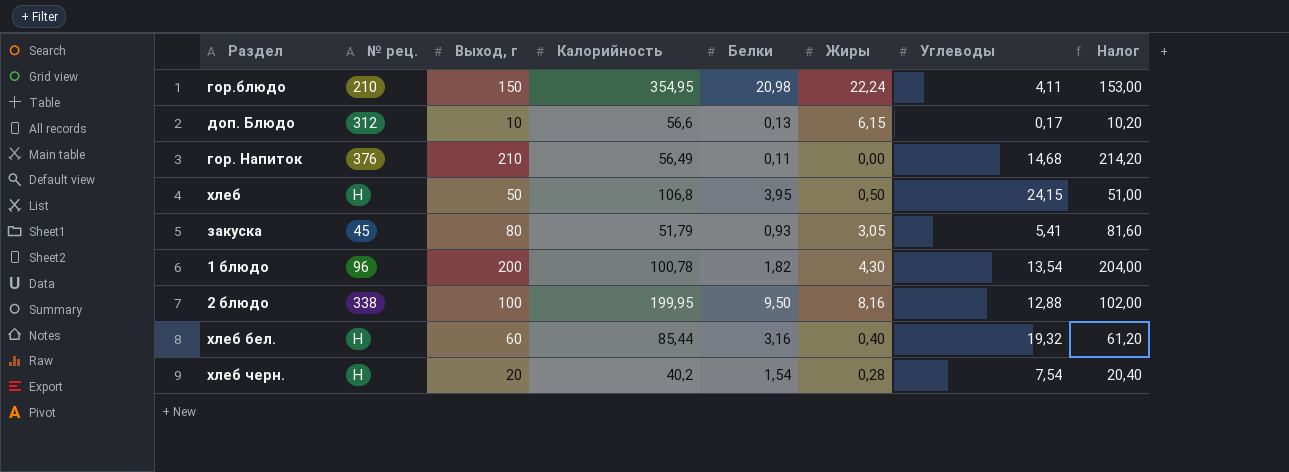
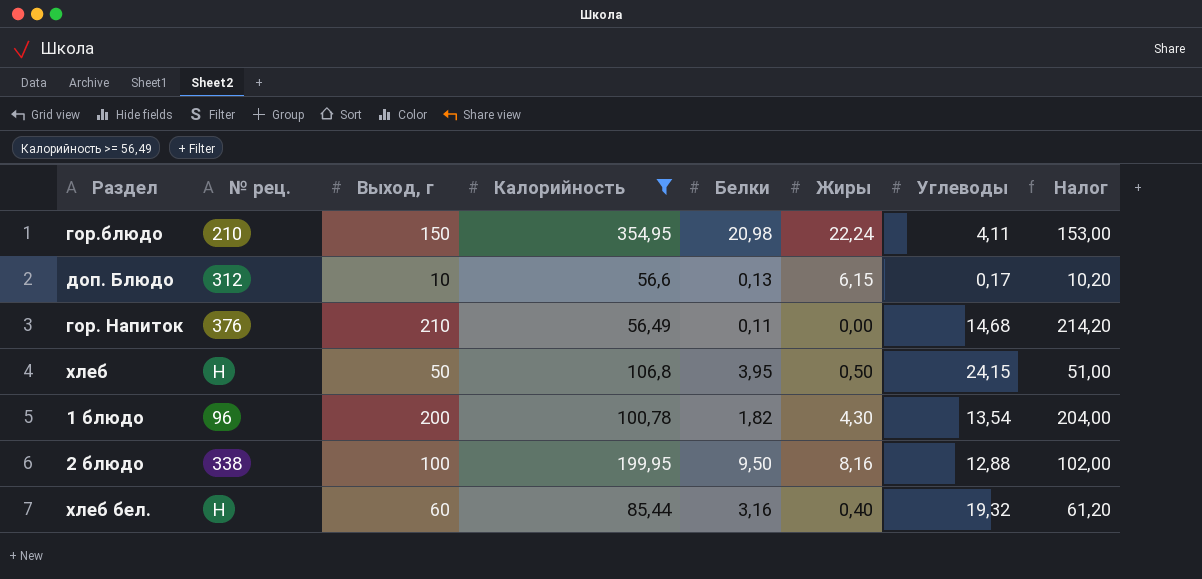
filter: none -> Калорийность >= 56,49

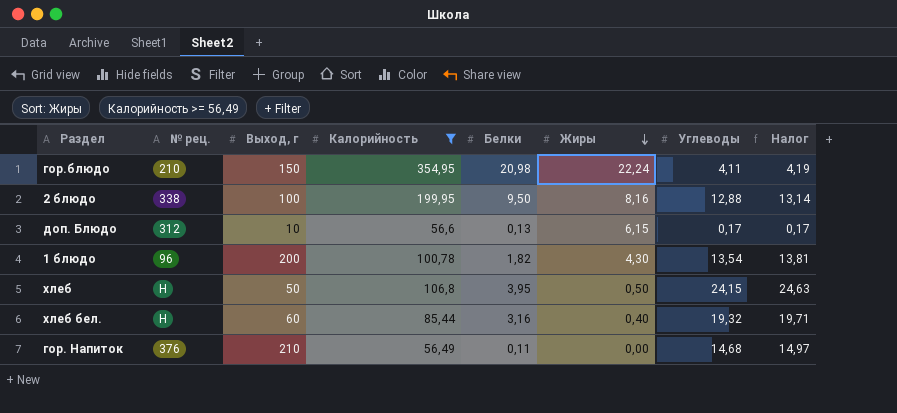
row order: none -> Жиры descending
column Налог | formula: [Выход, г] * 1,02 -> [Углеводы] * 1,02

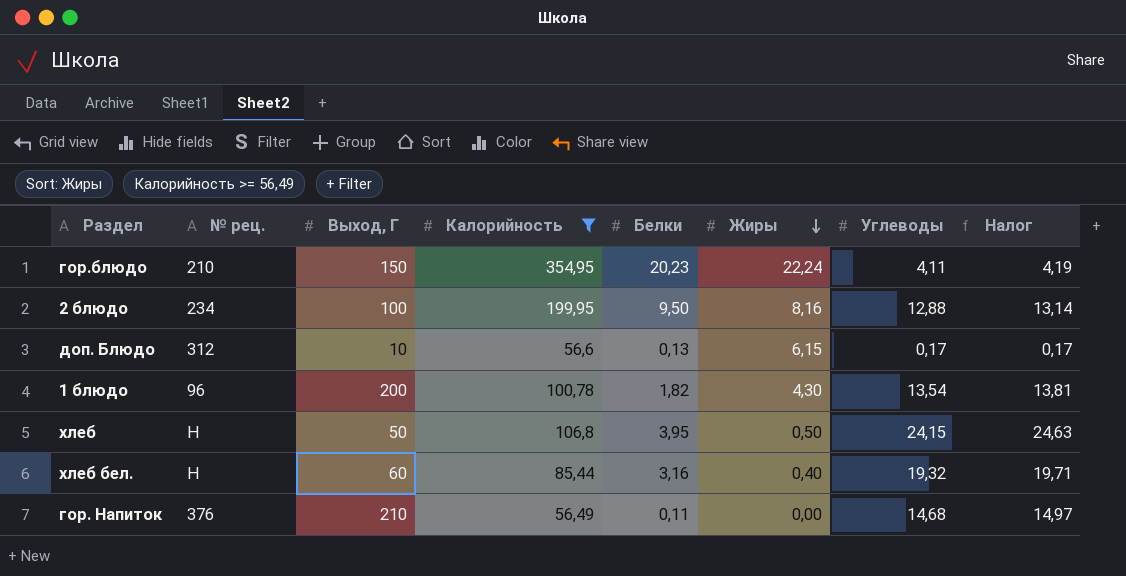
column name: Выход, г -> Выход, Г
гор.блюдо | Белки: 20,98 -> 20,23
2 блюдо | № рец.: 338 -> 234

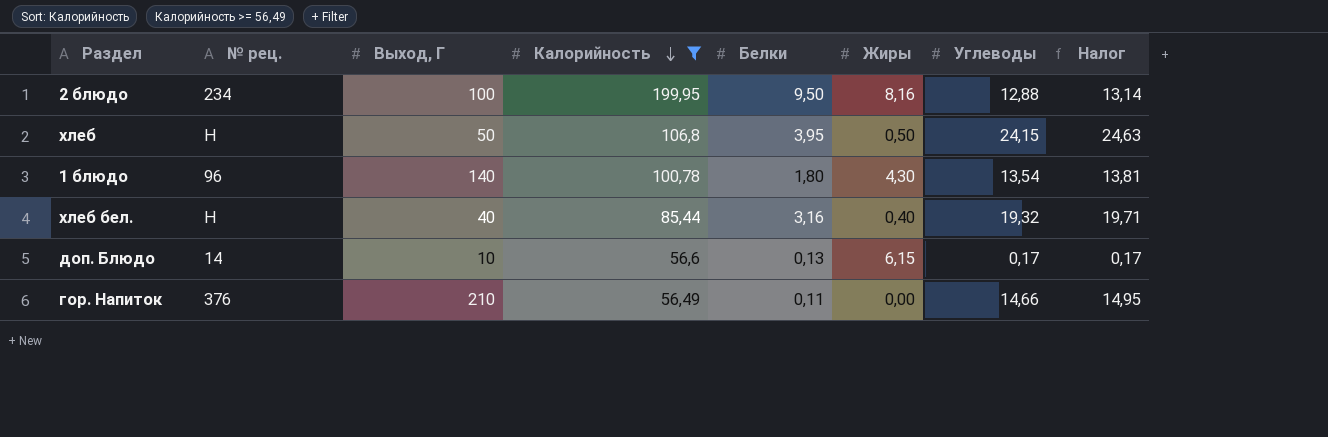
row order: Жиры descending -> Калорийность descending
row гор.блюдо: 210 | 150 | 354,95 | 20,23 | 22,24 | 4,11 | 4,19 -> none
1 блюдо | Выход, Г: 200 -> 140
1 блюдо | Белки: 1,82 -> 1,80
хлеб бел. | Выход, Г: 60 -> 40
доп. Блюдо | № рец.: 312 -> 14
гор. Напиток | Углеводы: 14,68 -> 14,66
гор. Напиток | Налог: 14,97 -> 14,95

